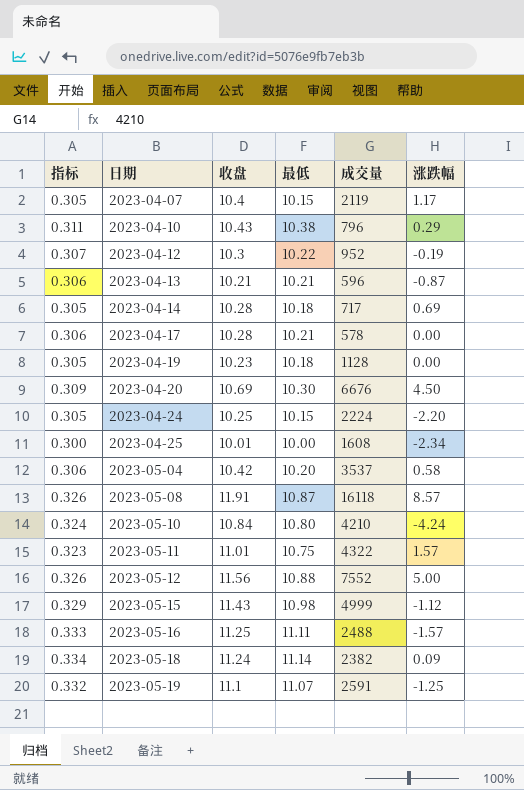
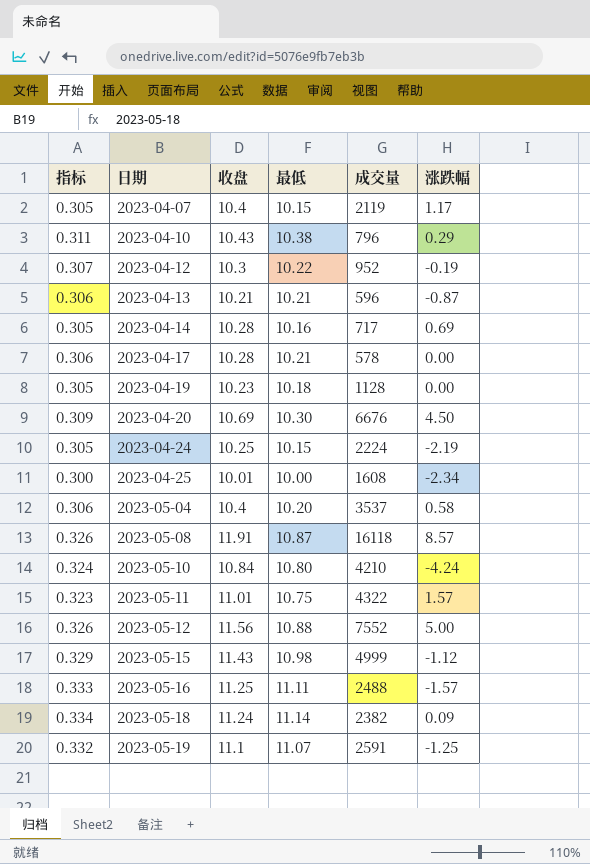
2023-04-14 | 最低: 10.18 -> 10.16
2023-04-24 | 涨跌幅: -2.20 -> -2.19
2023-05-04 | 收盘: 10.42 -> 10.4

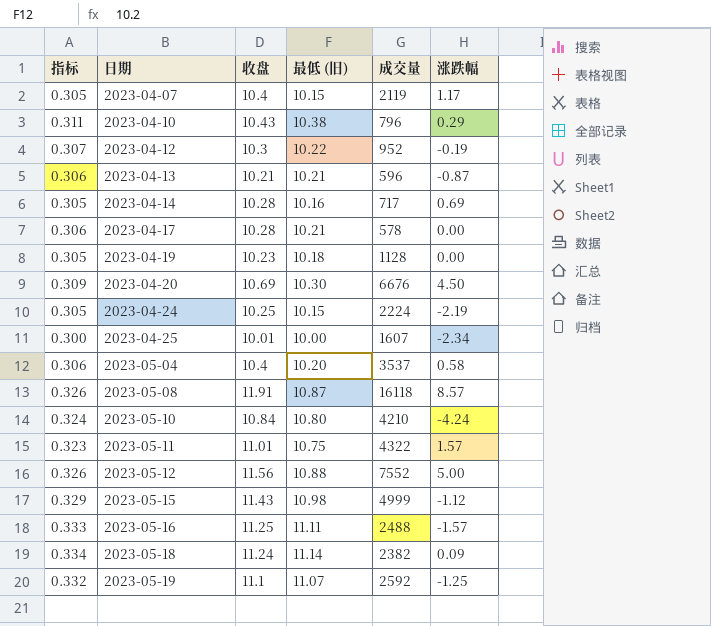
column name: 最低 -> 最低 (旧)
2023-04-25 | 成交量: 1608 -> 1607
2023-05-19 | 成交量: 2591 -> 2592

